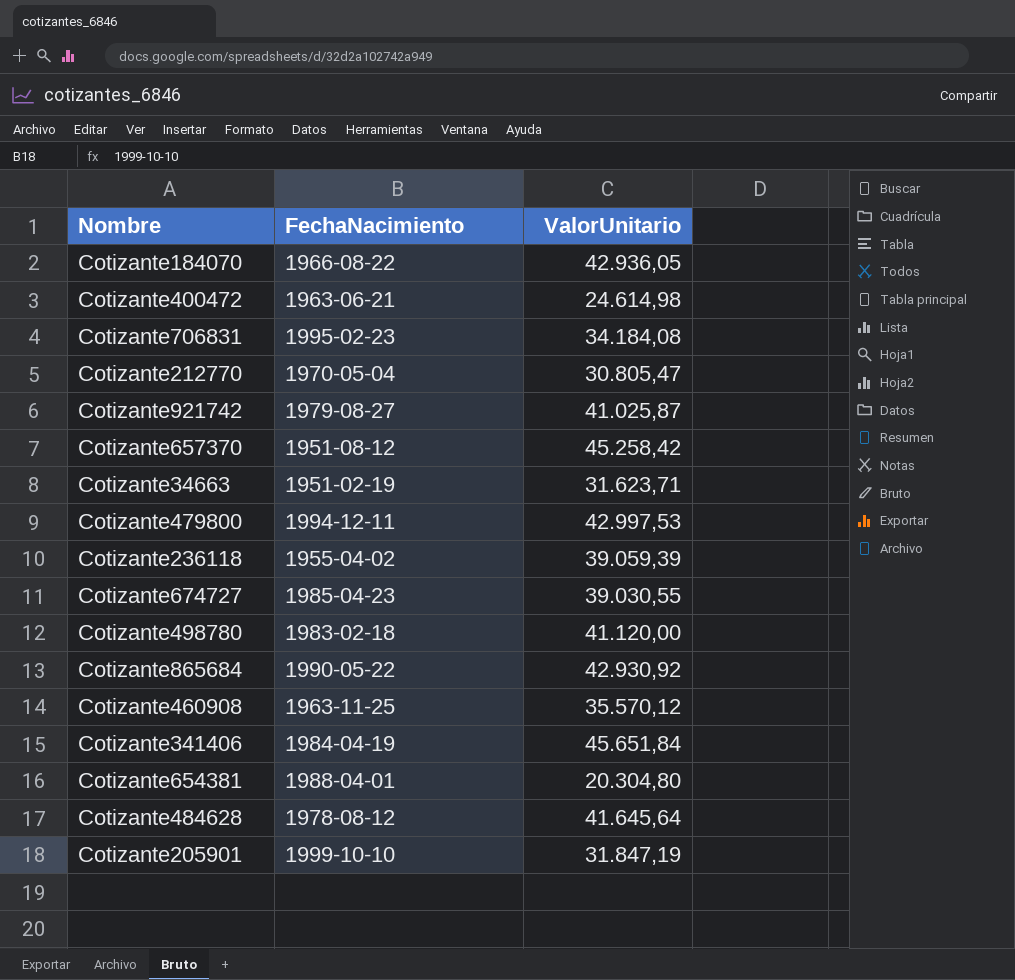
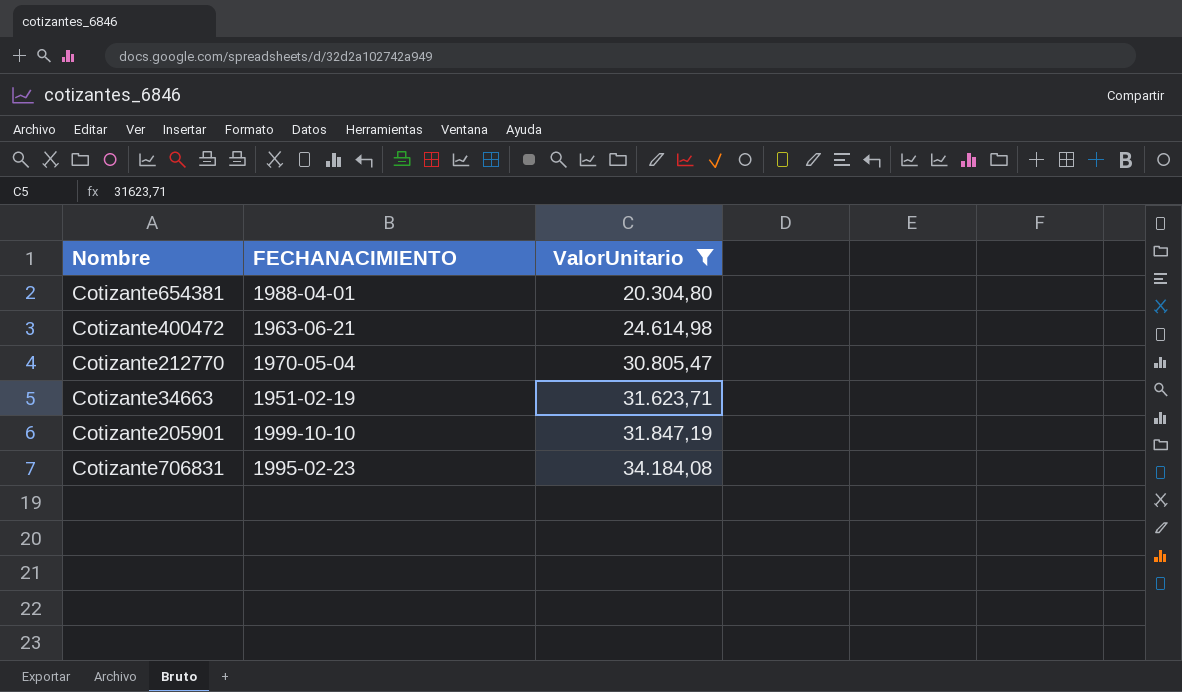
filter: none -> ValorUnitario <= 34.184,08
row order: none -> ValorUnitario ascending
column name: FechaNacimiento -> FECHANACIMIENTO

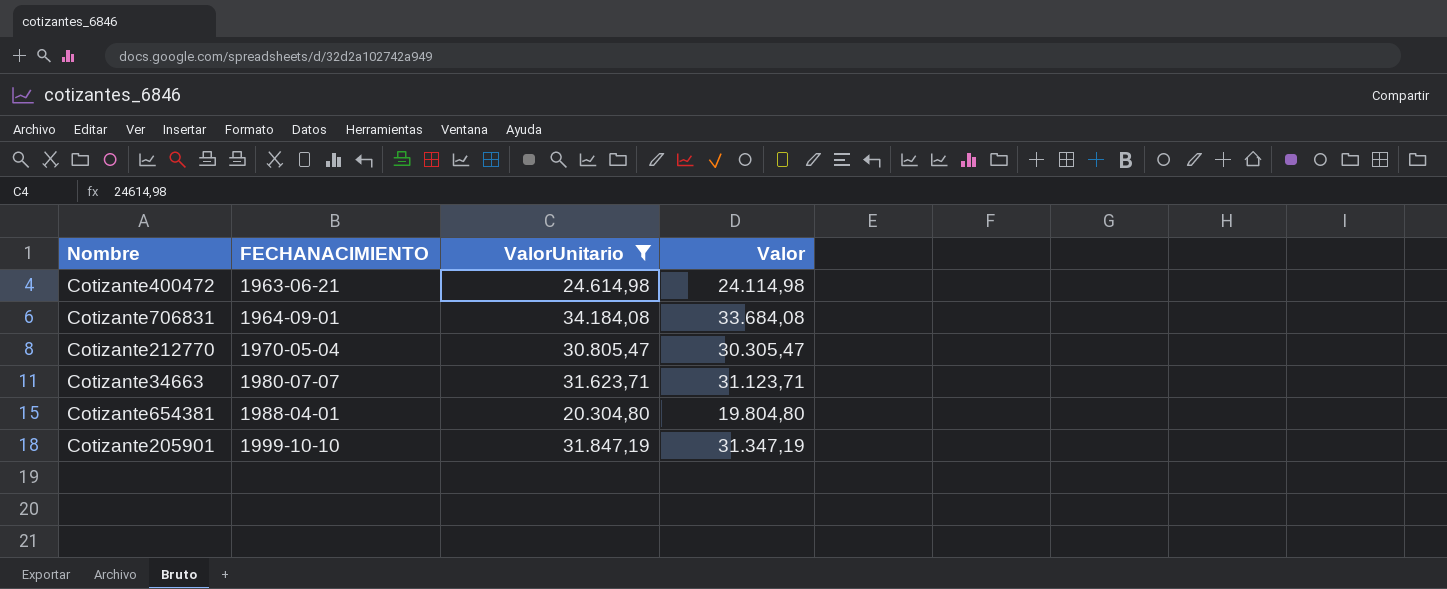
row order: ValorUnitario ascending -> FECHANACIMIENTO ascending
column Valor | formula: none -> [ValorUnitario] - 500
Cotizante706831 | FECHANACIMIENTO: 1995-02-23 -> 1964-09-01
Cotizante34663 | FECHANACIMIENTO: 1951-02-19 -> 1980-07-07

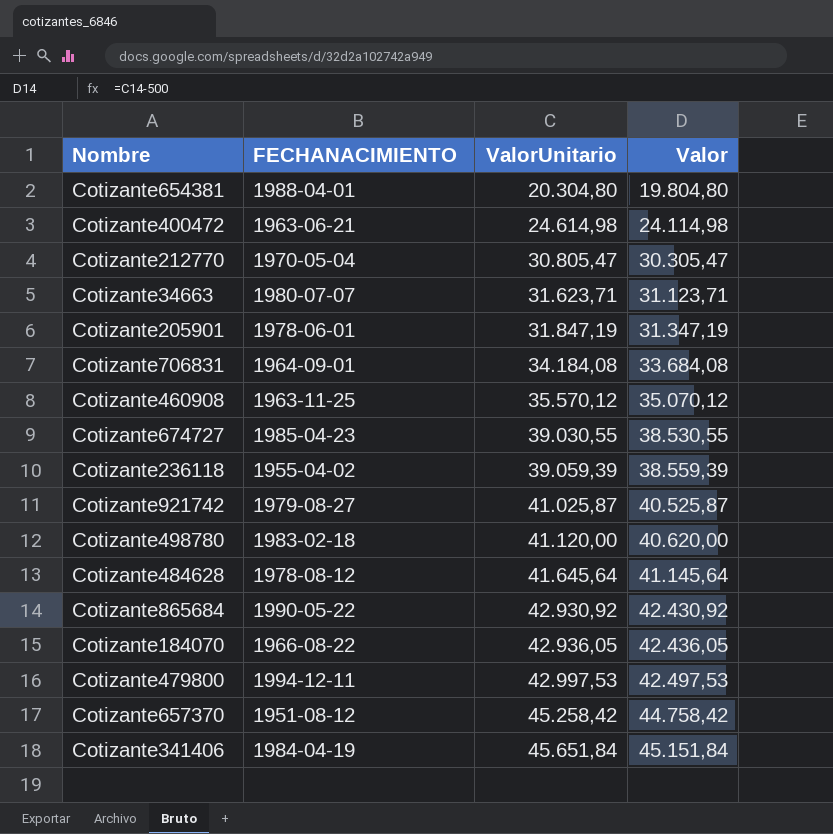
filter: ValorUnitario <= 34.184,08 -> none
row order: FECHANACIMIENTO ascending -> ValorUnitario ascending
Cotizante205901 | FECHANACIMIENTO: 1999-10-10 -> 1978-06-01

